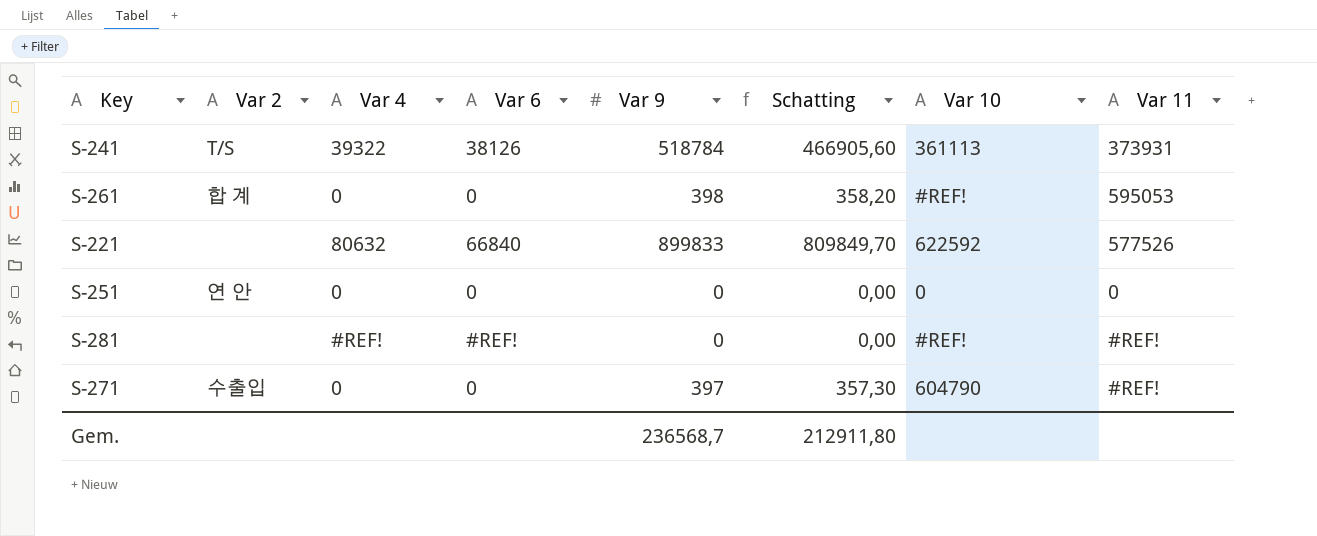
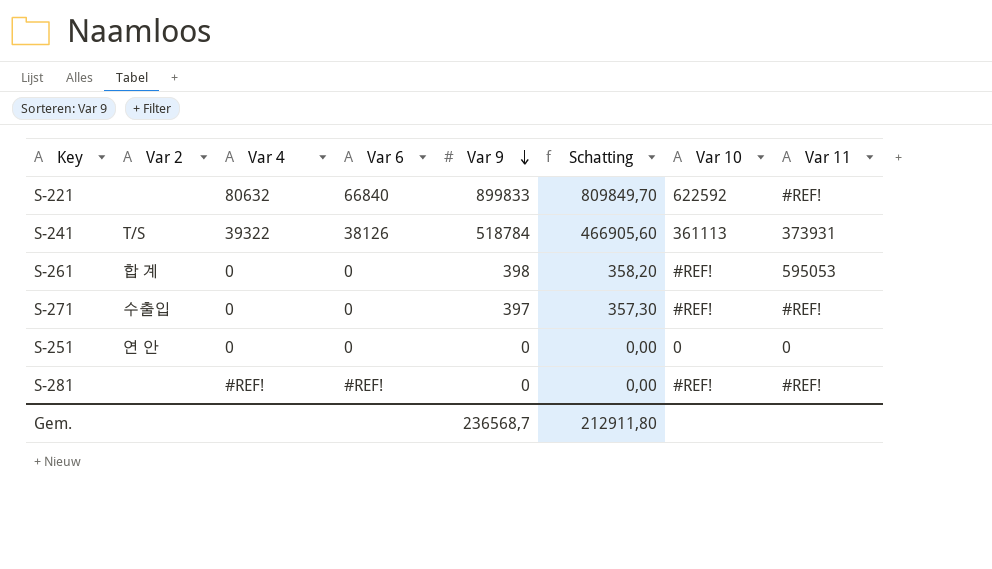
row order: none -> Var 9 descending
S-221 | Var 11: 577526 -> #REF!
S-271 | Var 10: 604790 -> #REF!

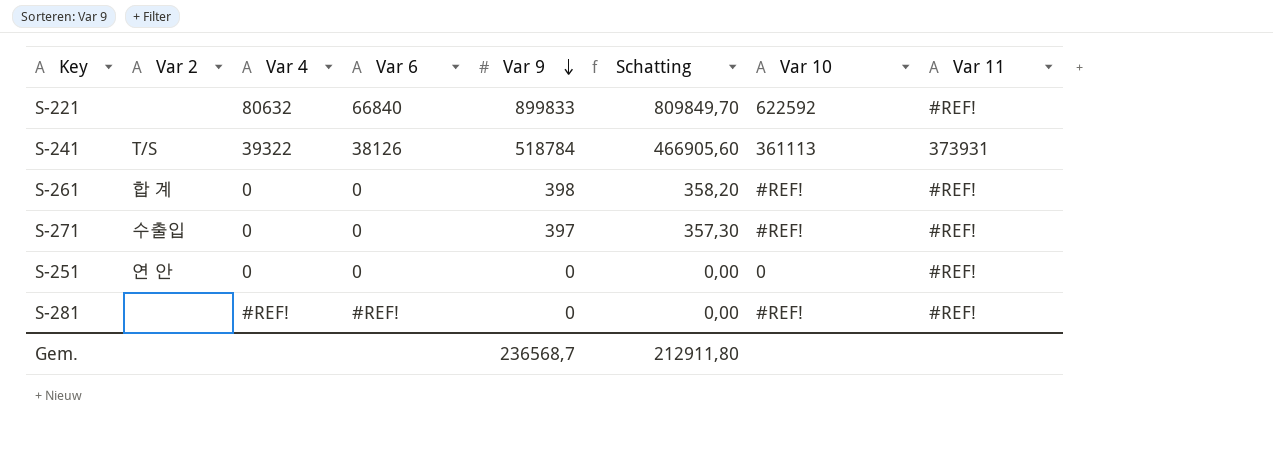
S-261 | Var 11: 595053 -> #REF!
S-251 | Var 11: 0 -> #REF!

